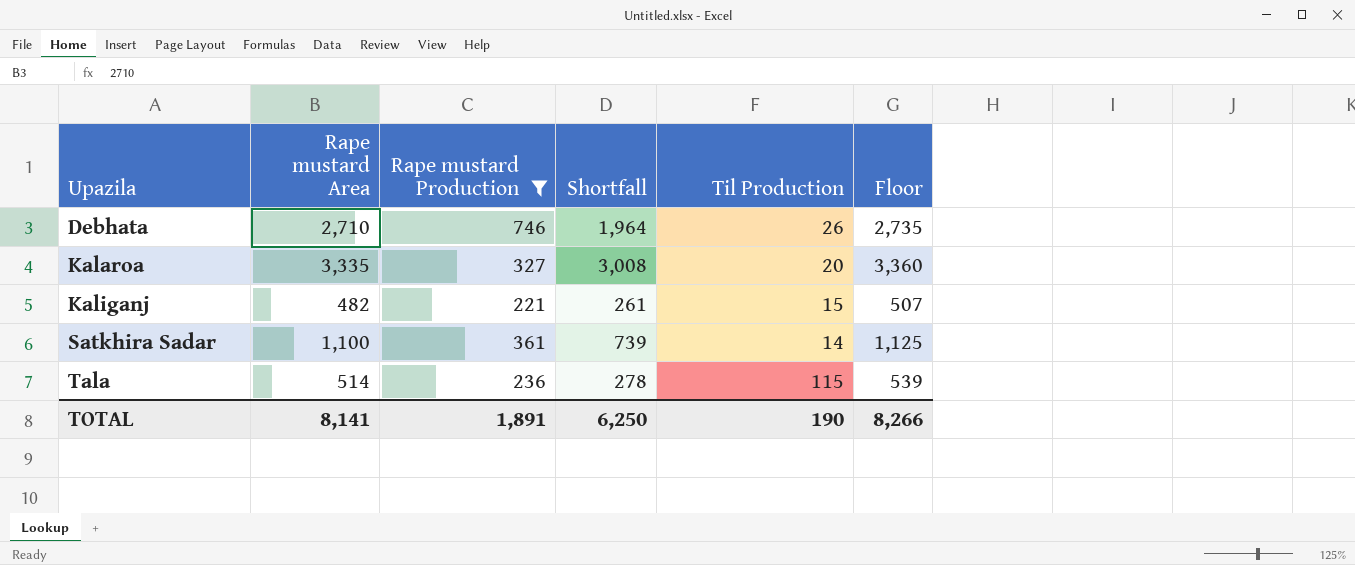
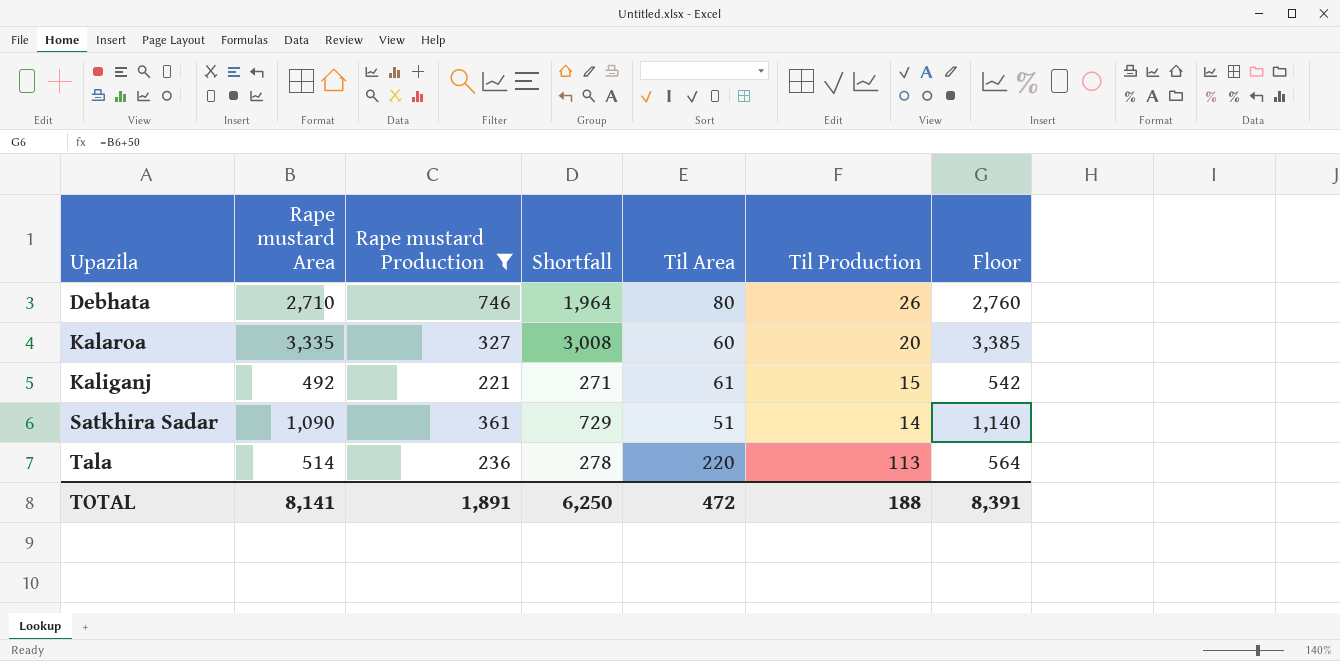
column Til Area | position: none -> 5
column Floor | formula: [Rape mustard Area] + 25 -> [Rape mustard Area] + 50
Kaliganj | Rape mustard Area: 482 -> 492
Kaliganj | Shortfall: 261 -> 271
Satkhira Sadar | Rape mustard Area: 1,100 -> 1,090
Satkhira Sadar | Shortfall: 739 -> 729
Tala | Til Production: 115 -> 113
TOTAL | Til Production: 190 -> 188
TOTAL | Floor: 8,266 -> 8,391

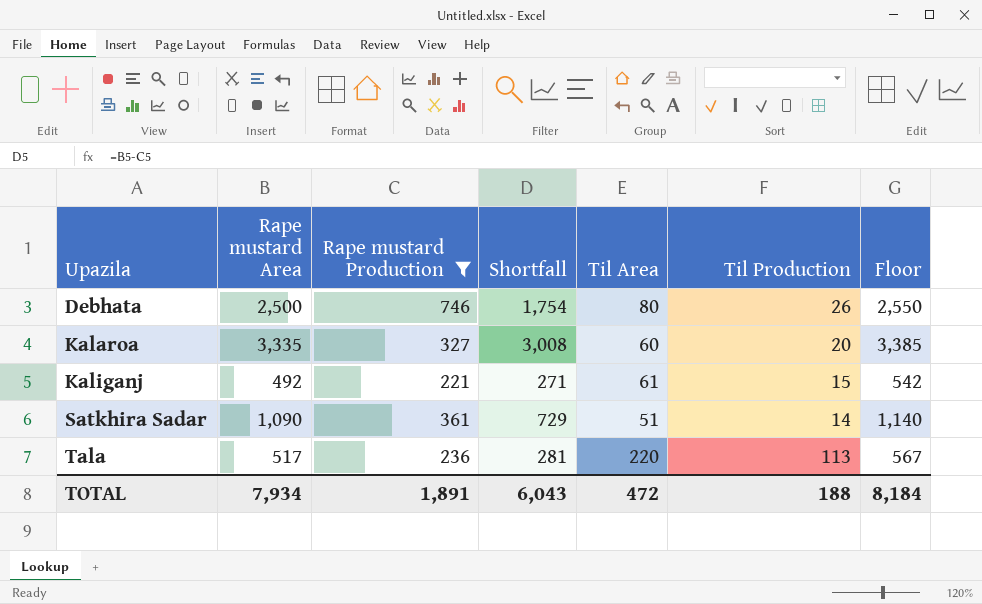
Debhata | Rape mustard Area: 2,710 -> 2,500
Debhata | Shortfall: 1,964 -> 1,754
Debhata | Floor: 2,760 -> 2,550
Tala | Rape mustard Area: 514 -> 517
Tala | Shortfall: 278 -> 281
Tala | Floor: 564 -> 567
TOTAL | Rape mustard Area: 8,141 -> 7,934
TOTAL | Shortfall: 6,250 -> 6,043
TOTAL | Floor: 8,391 -> 8,184

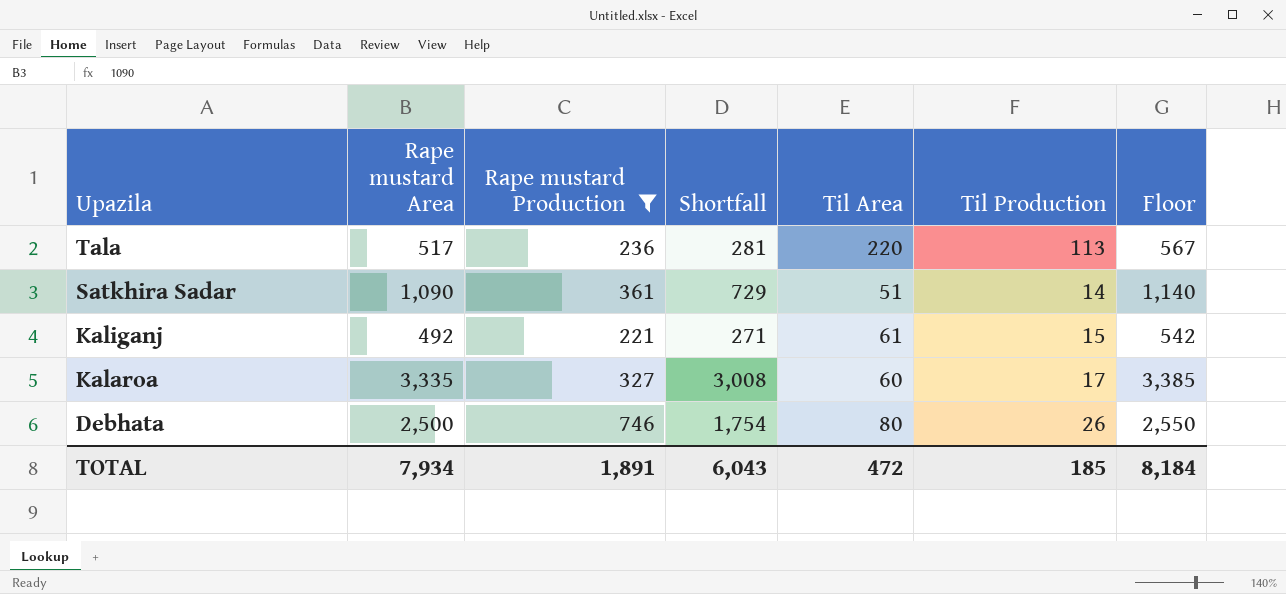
row order: Upazila ascending -> Upazila descending
Kalaroa | Til Production: 20 -> 17
TOTAL | Til Production: 188 -> 185

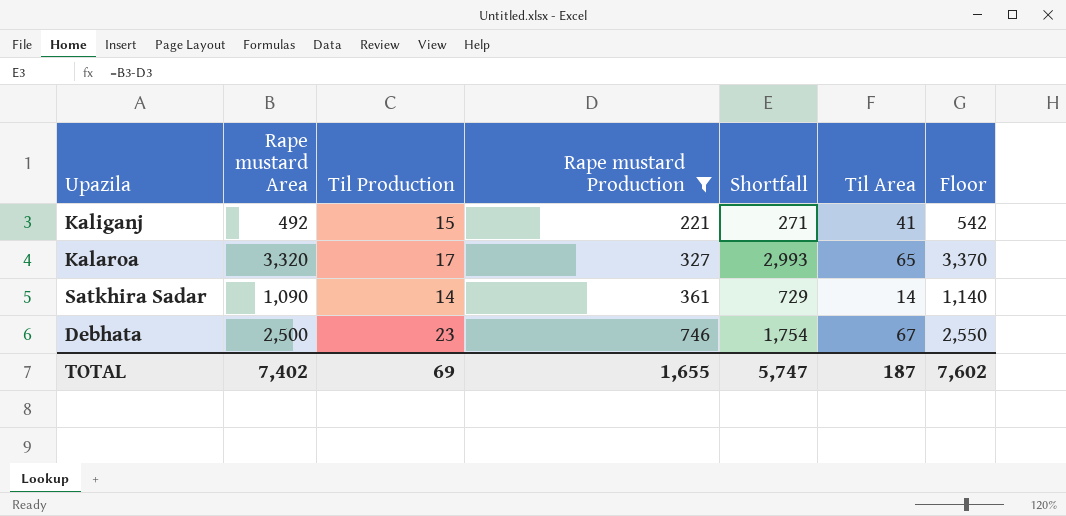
row order: Upazila descending -> Rape mustard Production ascending
column Til Production | position: 6 -> 3
row Tala: 517 | 236 | 281 | 220 | 113 | 567 -> none
Kaliganj | Til Area: 61 -> 41
Kalaroa | Rape mustard Area: 3,335 -> 3,320
Kalaroa | Shortfall: 3,008 -> 2,993
Kalaroa | Til Area: 60 -> 65
Kalaroa | Floor: 3,385 -> 3,370
Satkhira Sadar | Til Area: 51 -> 14
Debhata | Til Production: 26 -> 23
Debhata | Til Area: 80 -> 67
TOTAL | Rape mustard Area: 7,934 -> 7,402
TOTAL | Til Production: 185 -> 69
TOTAL | Rape mustard Production: 1,891 -> 1,655
TOTAL | Shortfall: 6,043 -> 5,747
TOTAL | Til Area: 472 -> 187
TOTAL | Floor: 8,184 -> 7,602

